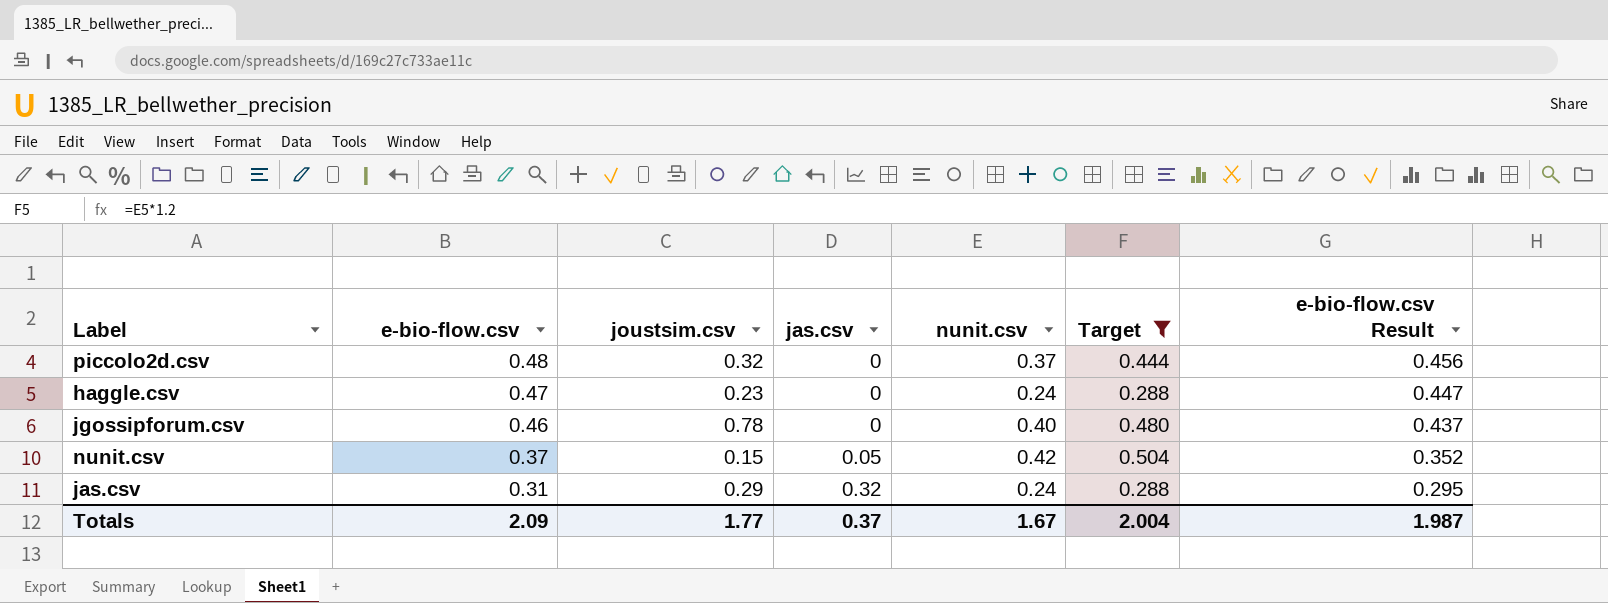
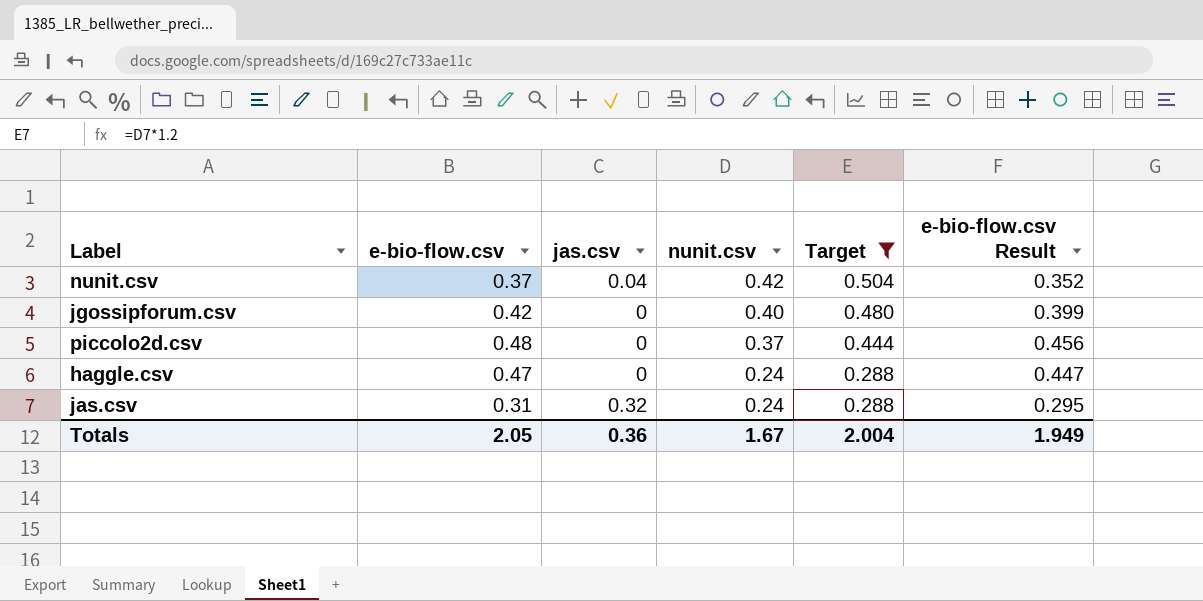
row order: e-bio-flow.csv descending -> nunit.csv descending
column joustsim.csv | position: 3 -> none
nunit.csv | jas.csv: 0.05 -> 0.04
jgossipforum.csv | e-bio-flow.csv: 0.46 -> 0.42
jgossipforum.csv | e-bio-flow.csv Result: 0.437 -> 0.399
Totals | e-bio-flow.csv: 2.09 -> 2.05
Totals | jas.csv: 0.37 -> 0.36
Totals | e-bio-flow.csv Result: 1.987 -> 1.949

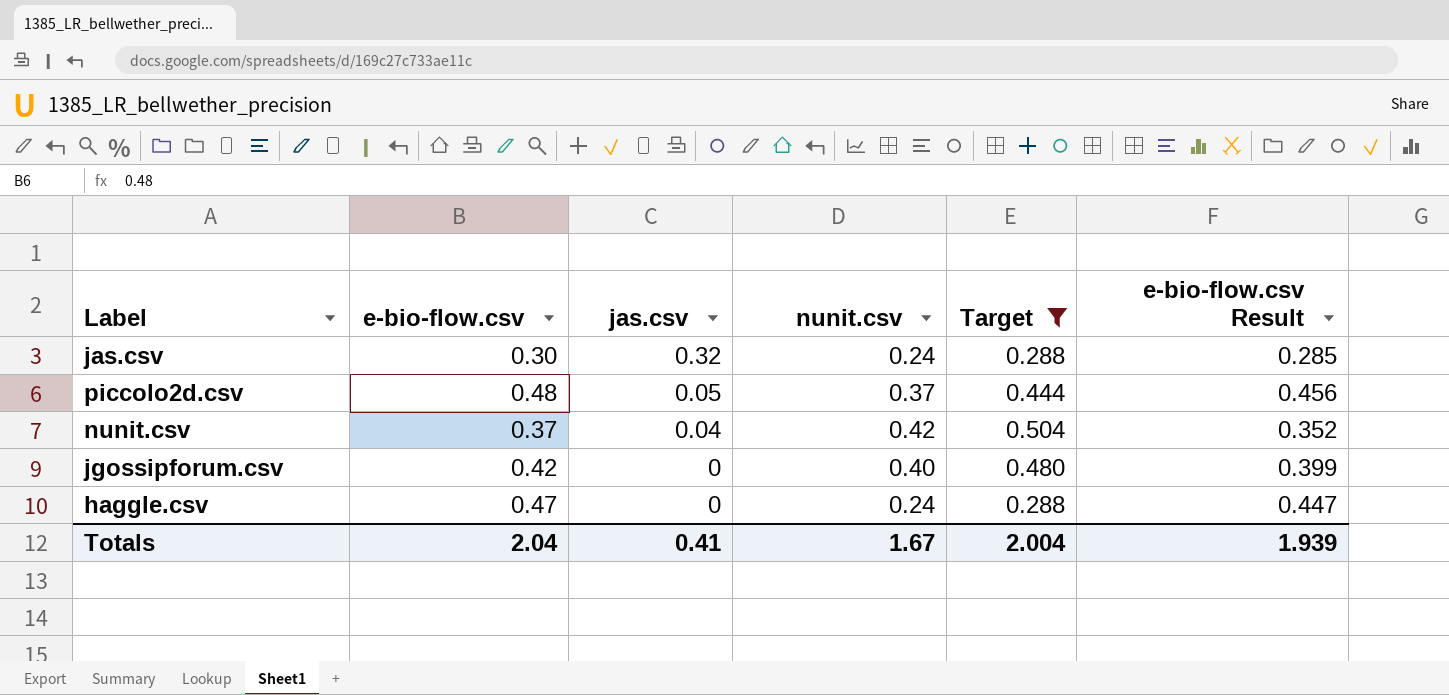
row order: nunit.csv descending -> jas.csv descending
jas.csv | e-bio-flow.csv: 0.31 -> 0.30
jas.csv | e-bio-flow.csv Result: 0.295 -> 0.285
piccolo2d.csv | jas.csv: 0 -> 0.05
Totals | e-bio-flow.csv: 2.05 -> 2.04
Totals | jas.csv: 0.36 -> 0.41
Totals | e-bio-flow.csv Result: 1.949 -> 1.939

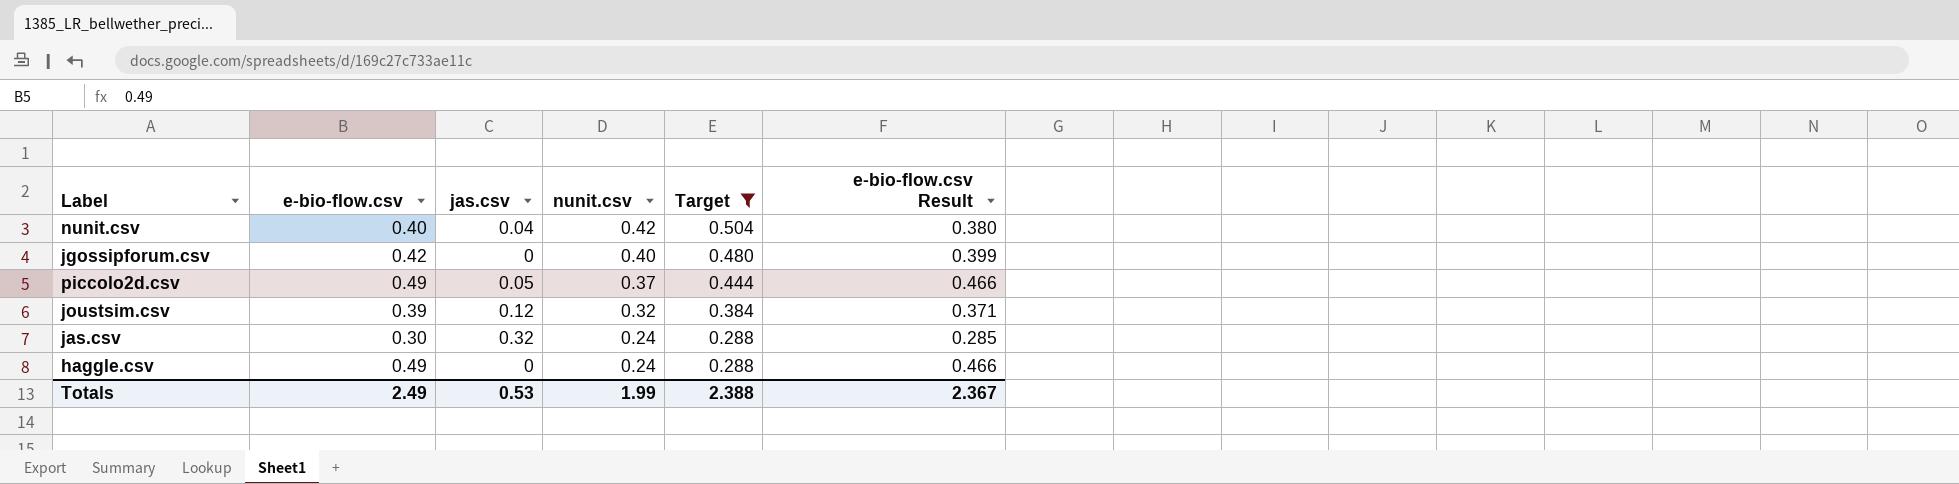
row order: jas.csv descending -> nunit.csv descending
nunit.csv | e-bio-flow.csv: 0.37 -> 0.40
nunit.csv | e-bio-flow.csv Result: 0.352 -> 0.380
piccolo2d.csv | e-bio-flow.csv: 0.48 -> 0.49
piccolo2d.csv | e-bio-flow.csv Result: 0.456 -> 0.466
row joustsim.csv: none -> 0.39 | 0.12 | 0.32 | 0.384 | 0.371
haggle.csv | e-bio-flow.csv: 0.47 -> 0.49
haggle.csv | e-bio-flow.csv Result: 0.447 -> 0.466
Totals | e-bio-flow.csv: 2.04 -> 2.49
Totals | jas.csv: 0.41 -> 0.53
Totals | nunit.csv: 1.67 -> 1.99
Totals | Target: 2.004 -> 2.388
Totals | e-bio-flow.csv Result: 1.939 -> 2.367

